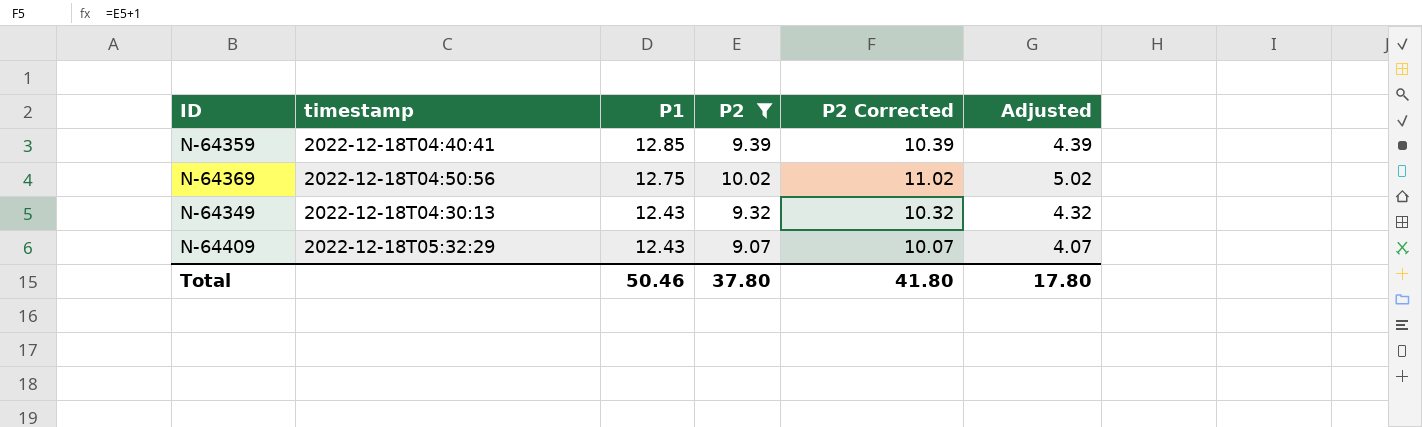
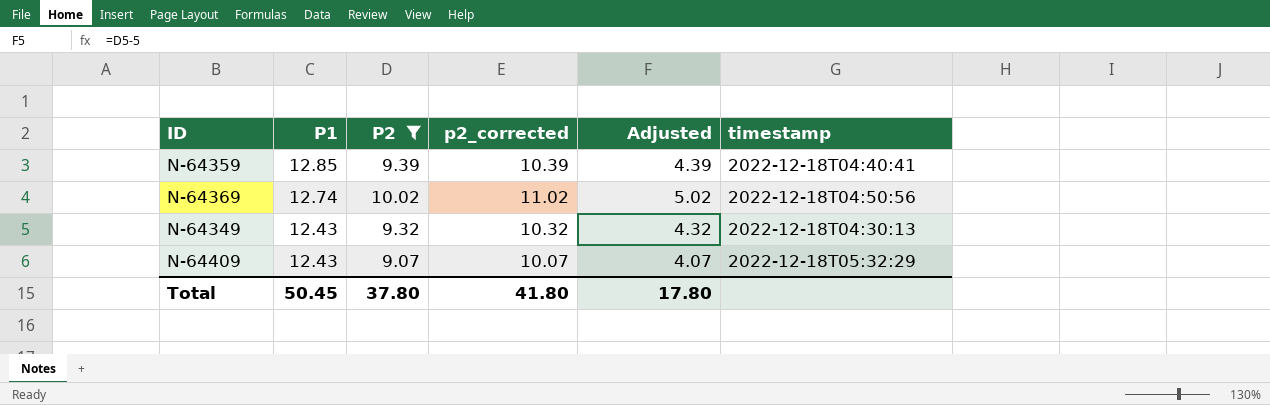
column name: P2 Corrected -> p2_corrected
column timestamp | position: 2 -> 6
N-64369 | P1: 12.75 -> 12.74
Total | P1: 50.46 -> 50.45

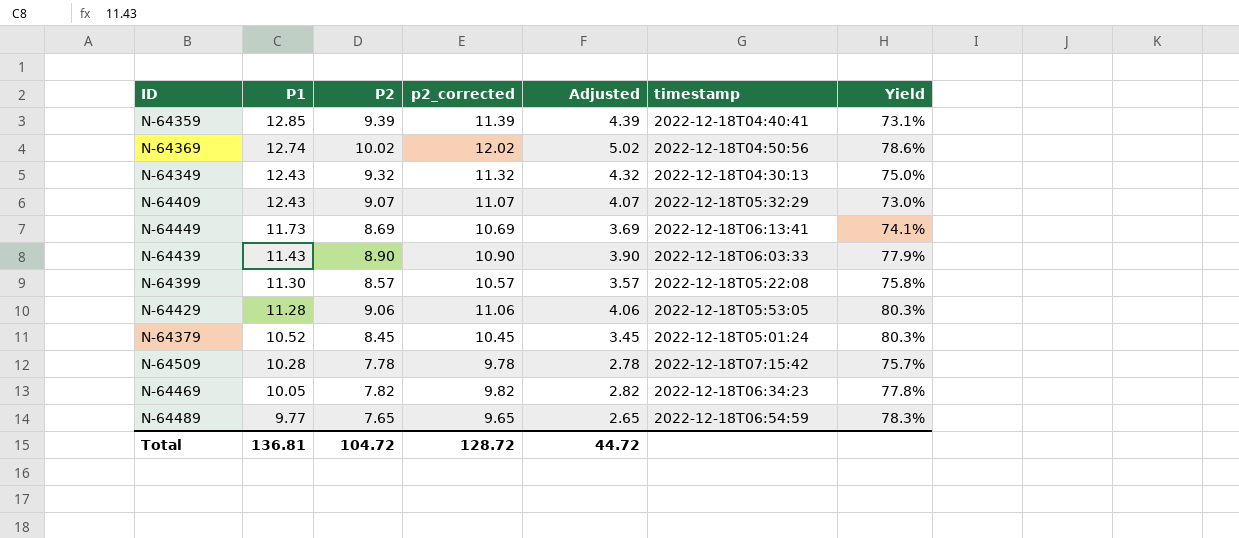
filter: P2 >= 9.07 -> none
column p2_corrected | formula: [P2] + 1 -> [P2] + 2
column Yield | formula: none -> [P2] / [P1]
Total | P1: 50.45 -> 136.81
Total | P2: 37.80 -> 104.72
Total | p2_corrected: 41.80 -> 128.72
Total | Adjusted: 17.80 -> 44.72

